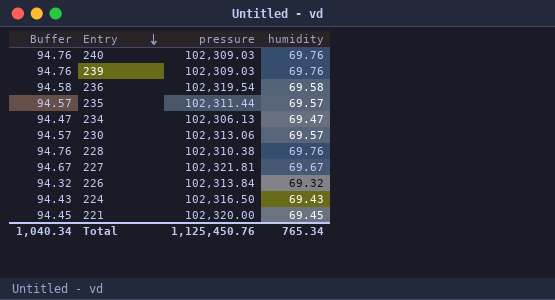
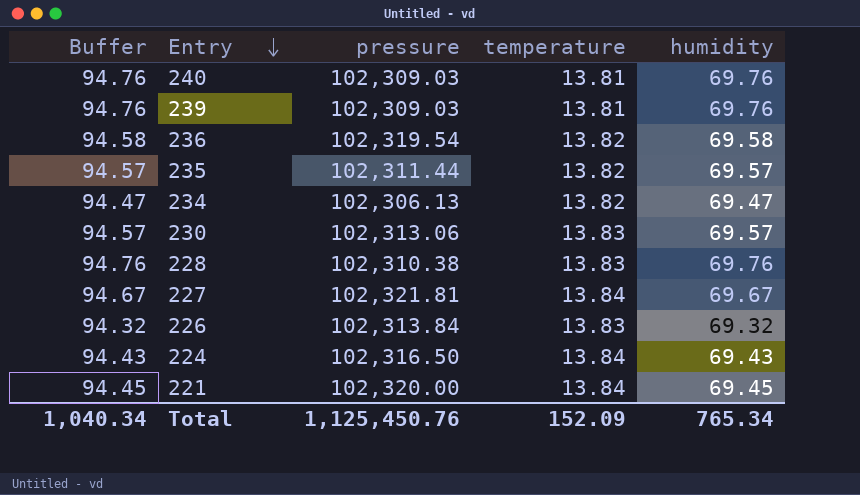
column temperature | position: none -> 4

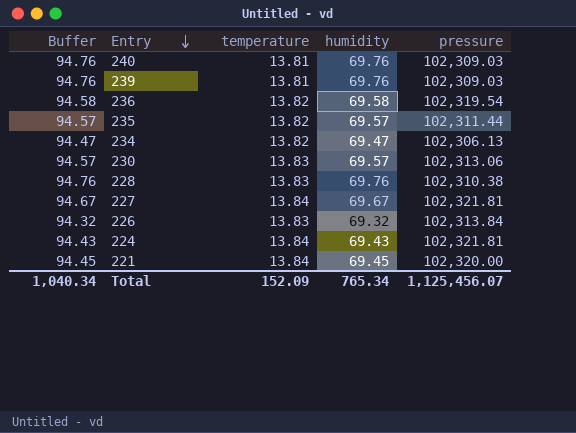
column pressure | position: 3 -> 5
224 | pressure: 102,316.50 -> 102,321.81
Total | pressure: 1,125,450.76 -> 1,125,456.07

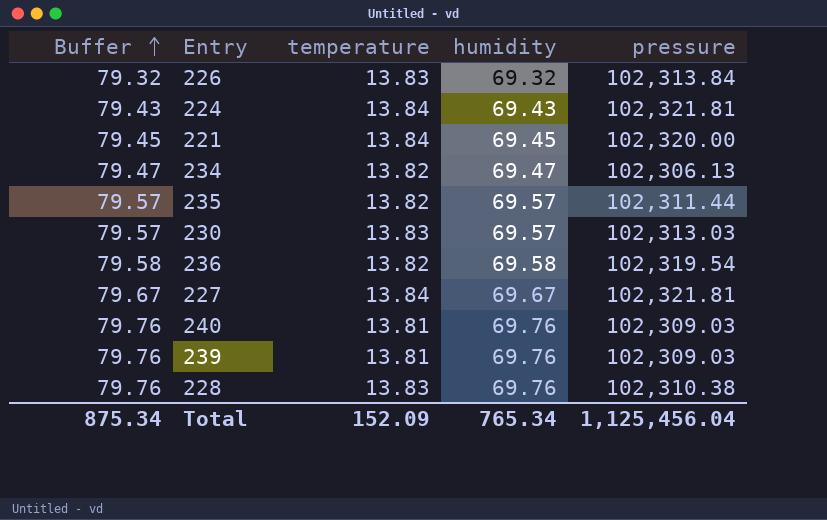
row order: Entry descending -> Buffer ascending
column Buffer | formula: [humidity] + 25 -> [humidity] + 10
230 | pressure: 102,313.06 -> 102,313.03
Total | Buffer: 1,040.34 -> 875.34
Total | pressure: 1,125,456.07 -> 1,125,456.04

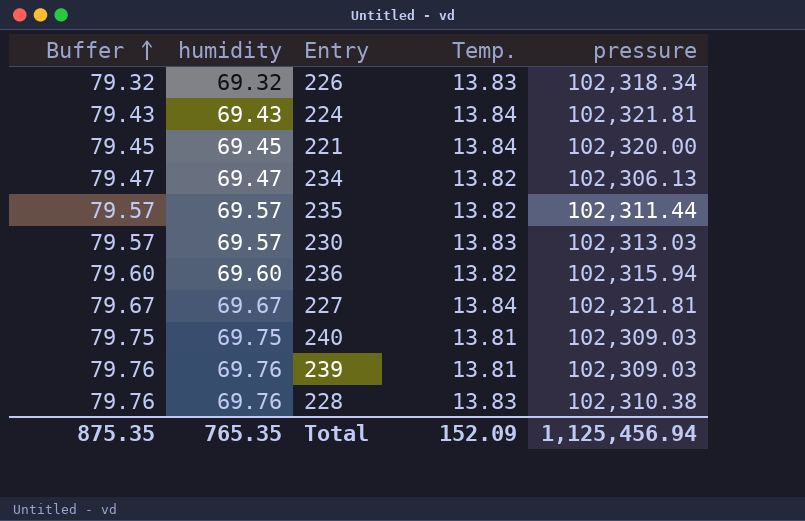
column humidity | position: 4 -> 2
column name: temperature -> Temp.
226 | pressure: 102,313.84 -> 102,318.34
236 | Buffer: 79.58 -> 79.60
236 | humidity: 69.58 -> 69.60
236 | pressure: 102,319.54 -> 102,315.94
240 | Buffer: 79.76 -> 79.75
240 | humidity: 69.76 -> 69.75
Total | Buffer: 875.34 -> 875.35
Total | humidity: 765.34 -> 765.35
Total | pressure: 1,125,456.04 -> 1,125,456.94

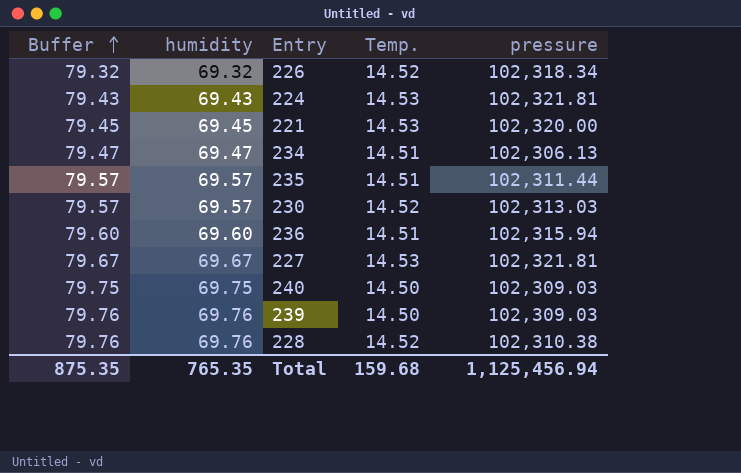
226 | Temp.: 13.83 -> 14.52
224 | Temp.: 13.84 -> 14.53
221 | Temp.: 13.84 -> 14.53
234 | Temp.: 13.82 -> 14.51
235 | Temp.: 13.82 -> 14.51
230 | Temp.: 13.83 -> 14.52
236 | Temp.: 13.82 -> 14.51
227 | Temp.: 13.84 -> 14.53
240 | Temp.: 13.81 -> 14.50
239 | Temp.: 13.81 -> 14.50
228 | Temp.: 13.83 -> 14.52
Total | Temp.: 152.09 -> 159.68

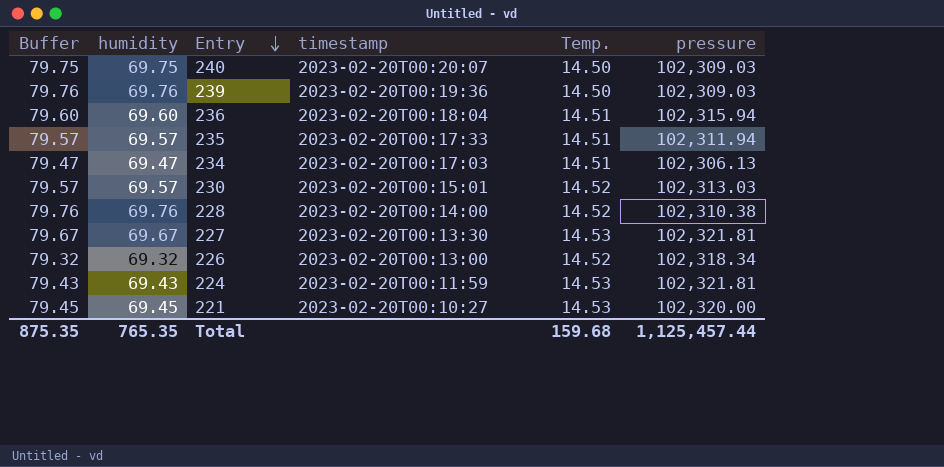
row order: Buffer ascending -> Entry descending
column timestamp | position: none -> 4
235 | pressure: 102,311.44 -> 102,311.94
Total | pressure: 1,125,456.94 -> 1,125,457.44

